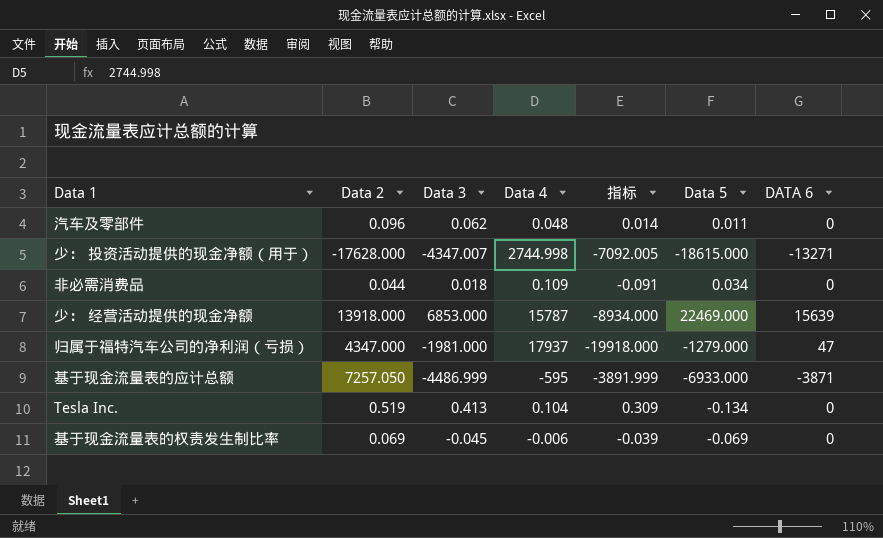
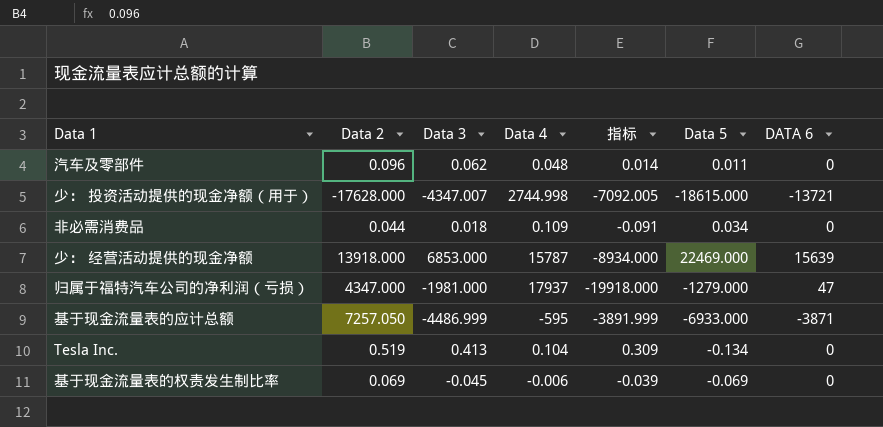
少： 投资活动提供的现金净额（用于） | DATA 6: -13271 -> -13721

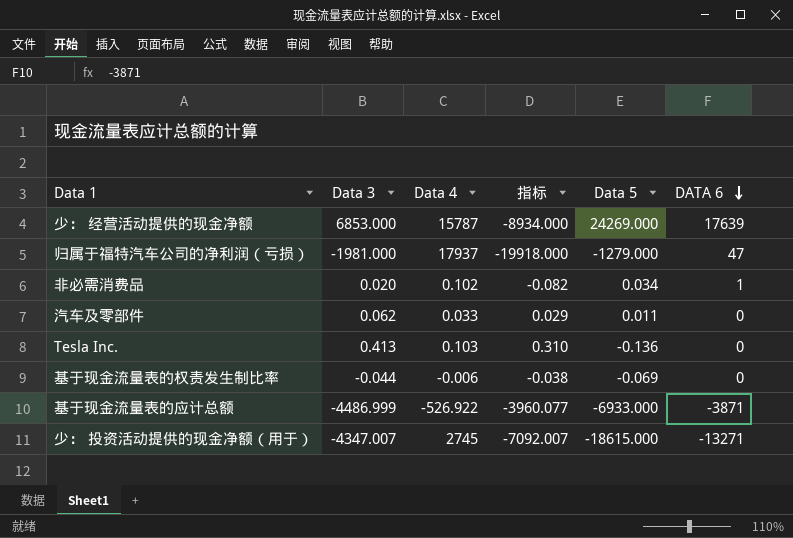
row order: none -> DATA 6 descending
column Data 2 | position: 2 -> none
少： 经营活动提供的现金净额 | Data 5: 22469.000 -> 24269.000
少： 经营活动提供的现金净额 | DATA 6: 15639 -> 17639
非必需消费品 | Data 3: 0.018 -> 0.020
非必需消费品 | Data 4: 0.109 -> 0.102
非必需消费品 | 指标: -0.091 -> -0.082
非必需消费品 | DATA 6: 0 -> 1
汽车及零部件 | Data 4: 0.048 -> 0.033
汽车及零部件 | 指标: 0.014 -> 0.029
Tesla Inc. | Data 4: 0.104 -> 0.103
Tesla Inc. | 指标: 0.309 -> 0.310
Tesla Inc. | Data 5: -0.134 -> -0.136
基于现金流量表的权责发生制比率 | Data 3: -0.045 -> -0.044
基于现金流量表的权责发生制比率 | 指标: -0.039 -> -0.038
基于现金流量表的应计总额 | Data 4: -595 -> -526.922
基于现金流量表的应计总额 | 指标: -3891.999 -> -3960.077
少： 投资活动提供的现金净额（用于） | Data 4: 2744.998 -> 2745
少： 投资活动提供的现金净额（用于） | 指标: -7092.005 -> -7092.007
少： 投资活动提供的现金净额（用于） | DATA 6: -13721 -> -13271

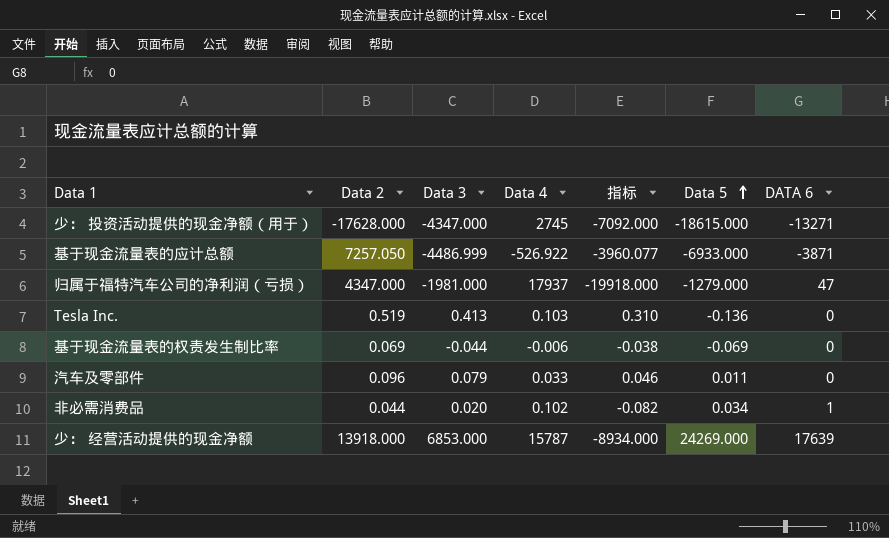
row order: DATA 6 descending -> Data 5 ascending
column Data 2 | position: none -> 2
少： 投资活动提供的现金净额（用于） | Data 3: -4347.007 -> -4347.000
少： 投资活动提供的现金净额（用于） | 指标: -7092.007 -> -7092.000
汽车及零部件 | Data 3: 0.062 -> 0.079
汽车及零部件 | 指标: 0.029 -> 0.046

